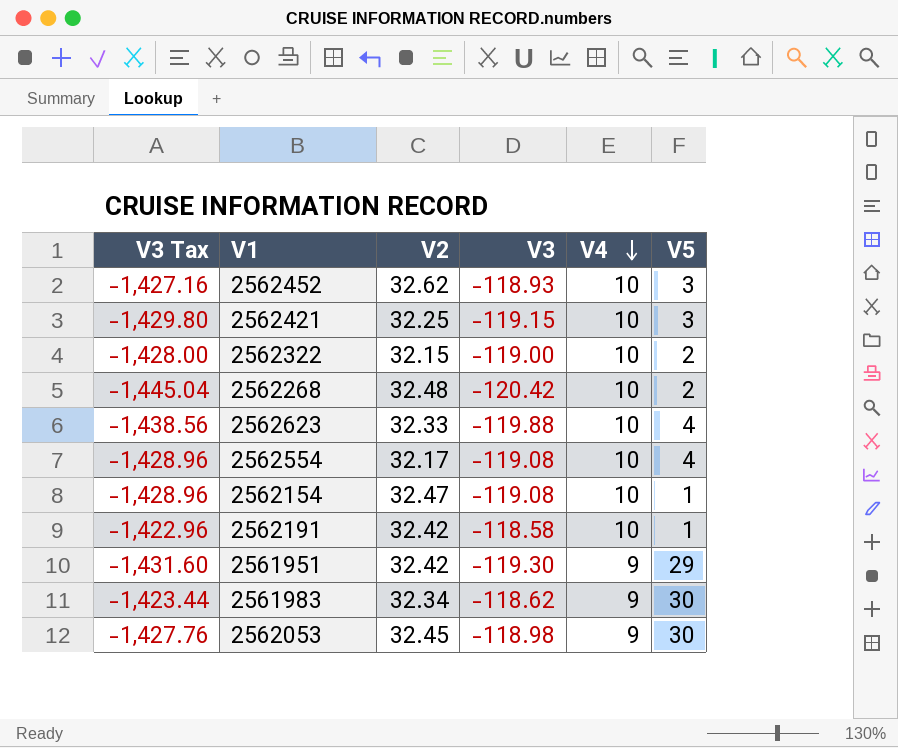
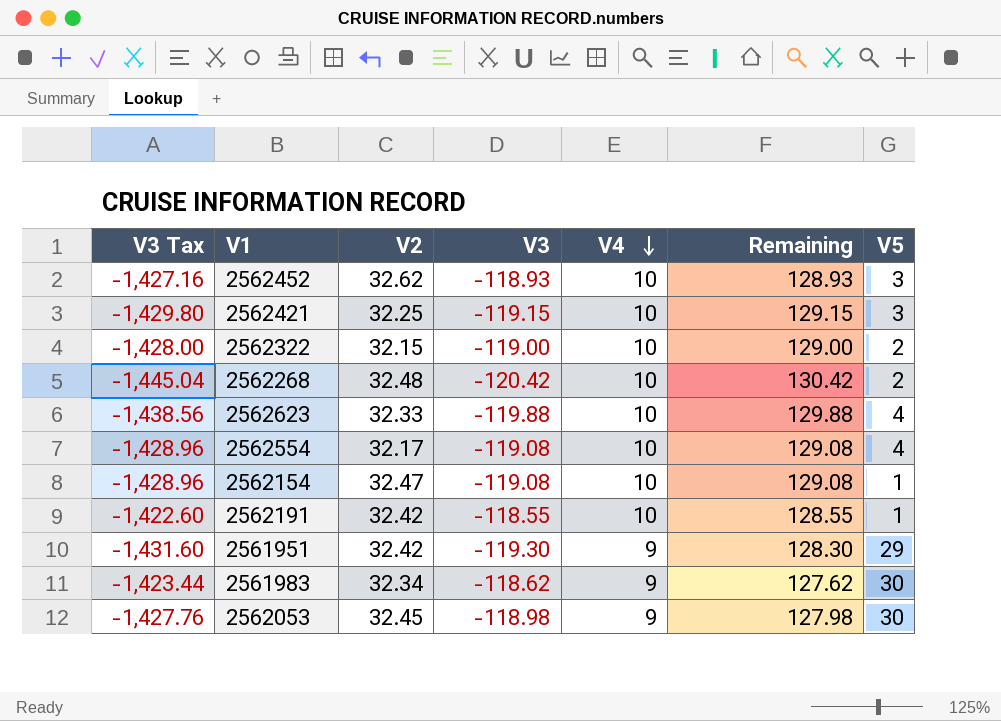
column Remaining | formula: none -> [V4] - [V3]
2562191 | V3 Tax: -1,422.96 -> -1,422.60
2562191 | V3: -118.58 -> -118.55

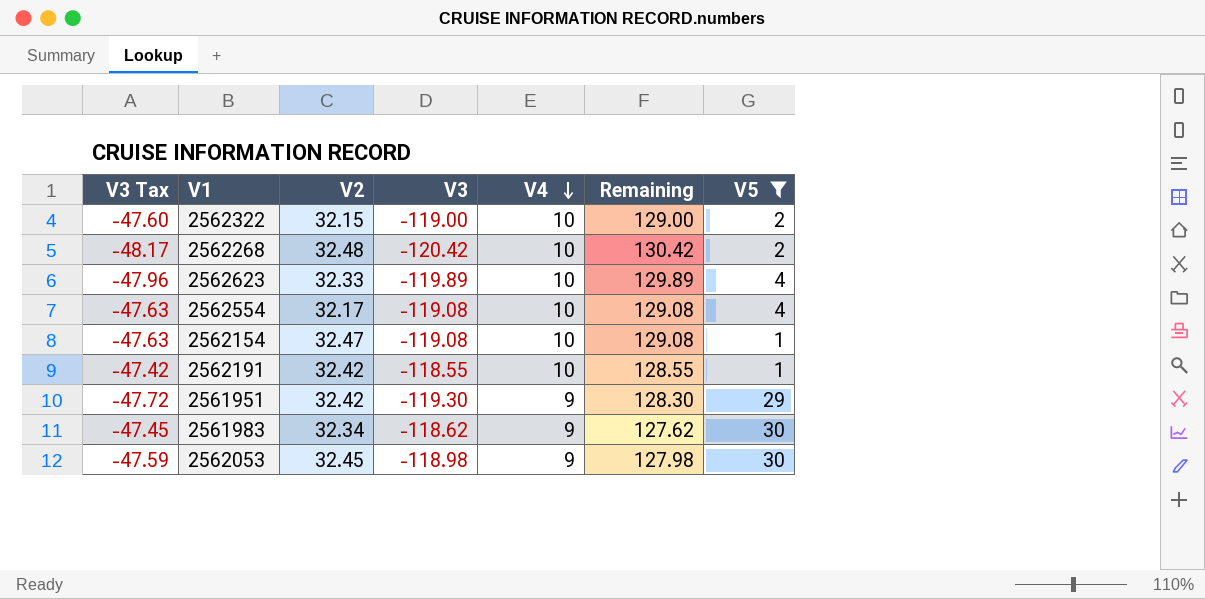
filter: none -> V5 != 3
column V3 Tax | formula: [V3] * 12 -> [V3] * 0.4
2562623 | V3: -119.88 -> -119.89
2562623 | Remaining: 129.88 -> 129.89

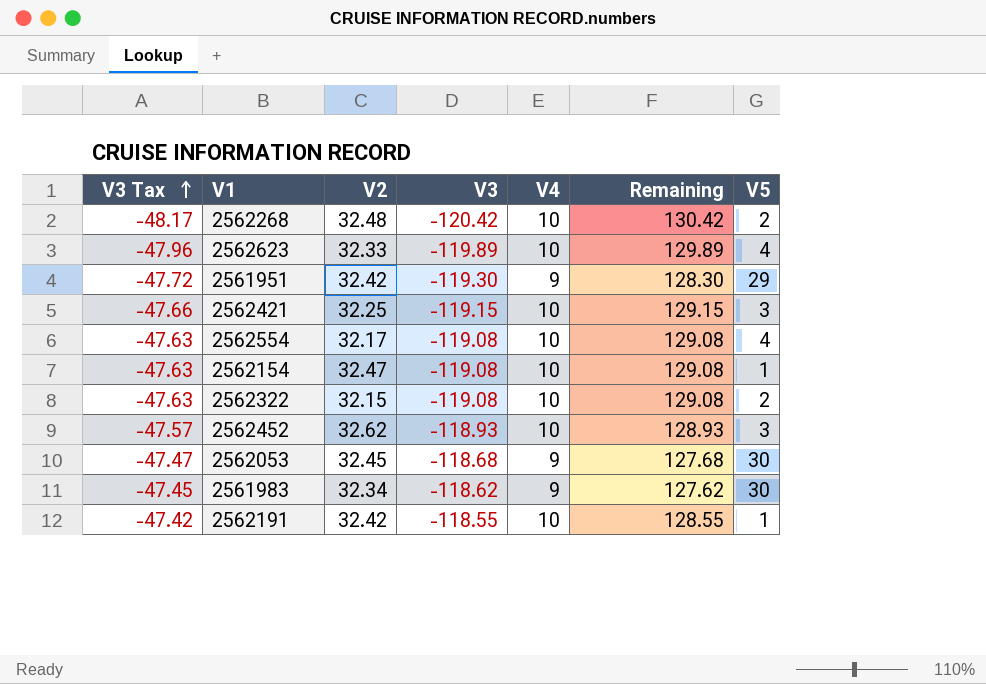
filter: V5 != 3 -> none
row order: V4 descending -> V3 Tax ascending
2562322 | V3 Tax: -47.60 -> -47.63
2562322 | V3: -119.00 -> -119.08
2562322 | Remaining: 129.00 -> 129.08
2562053 | V3 Tax: -47.59 -> -47.47
2562053 | V3: -118.98 -> -118.68
2562053 | Remaining: 127.98 -> 127.68

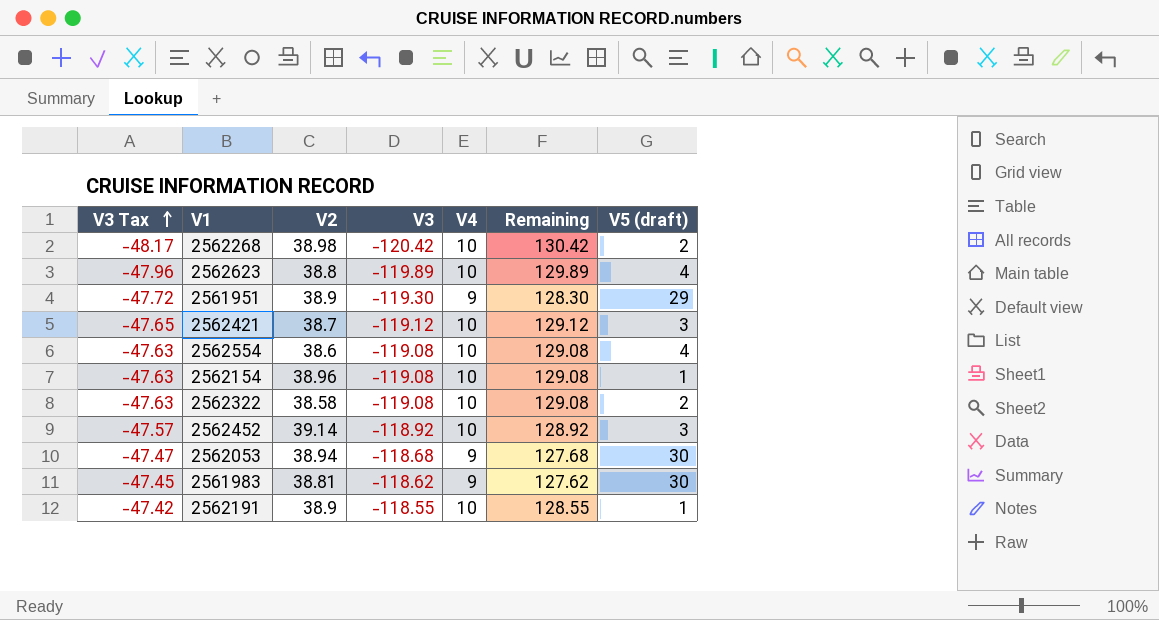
column name: V5 -> V5 (draft)
2562268 | V2: 32.48 -> 38.98
2562623 | V2: 32.33 -> 38.8
2561951 | V2: 32.42 -> 38.9
2562421 | V3 Tax: -47.66 -> -47.65
2562421 | V2: 32.25 -> 38.7
2562421 | V3: -119.15 -> -119.12
2562421 | Remaining: 129.15 -> 129.12
2562554 | V2: 32.17 -> 38.6
2562154 | V2: 32.47 -> 38.96
2562322 | V2: 32.15 -> 38.58
2562452 | V2: 32.62 -> 39.14
2562452 | V3: -118.93 -> -118.92
2562452 | Remaining: 128.93 -> 128.92
2562053 | V2: 32.45 -> 38.94
2561983 | V2: 32.34 -> 38.81
2562191 | V2: 32.42 -> 38.9

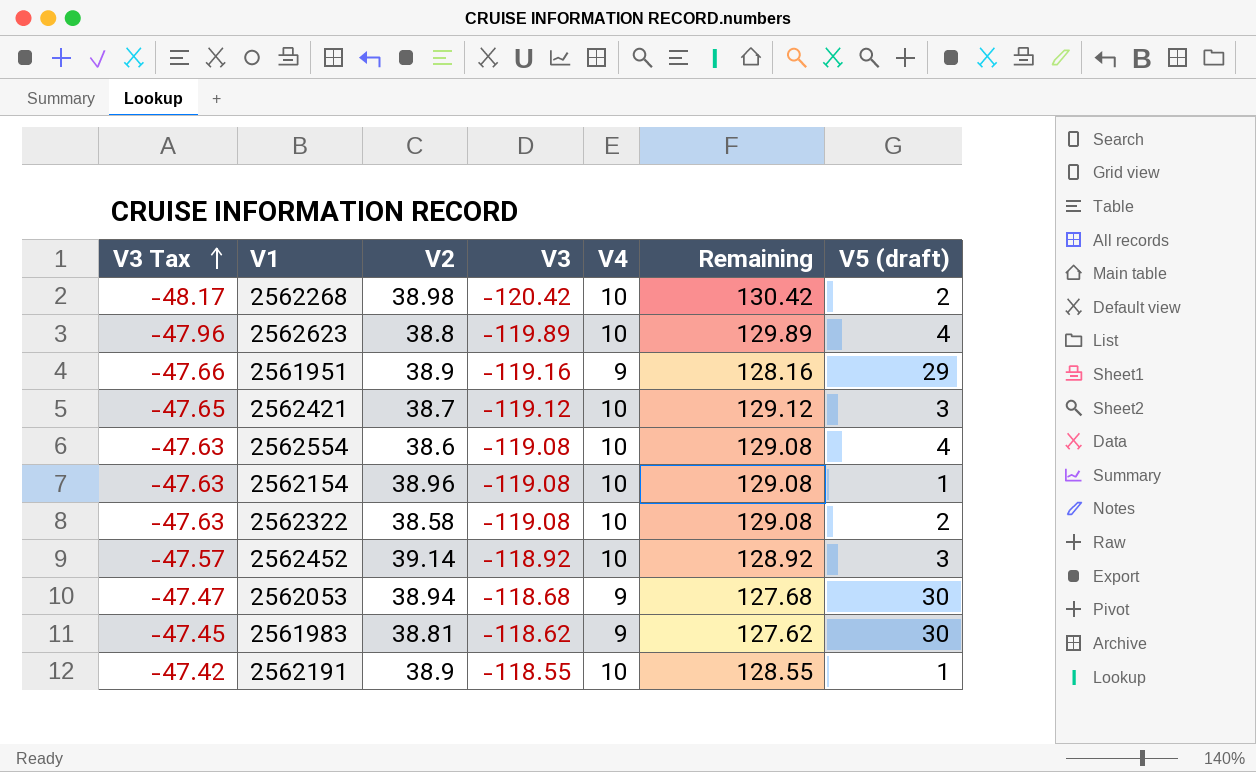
2561951 | V3 Tax: -47.72 -> -47.66
2561951 | V3: -119.30 -> -119.16
2561951 | Remaining: 128.30 -> 128.16

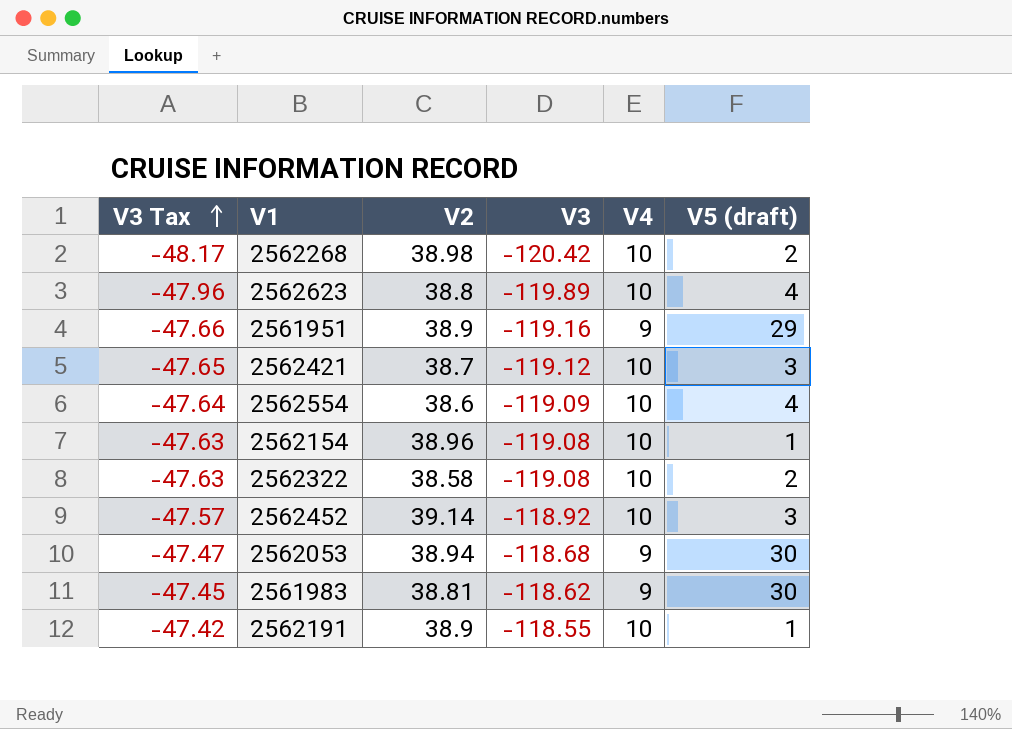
column Remaining | formula: [V4] - [V3] -> none
2562554 | V3 Tax: -47.63 -> -47.64
2562554 | V3: -119.08 -> -119.09

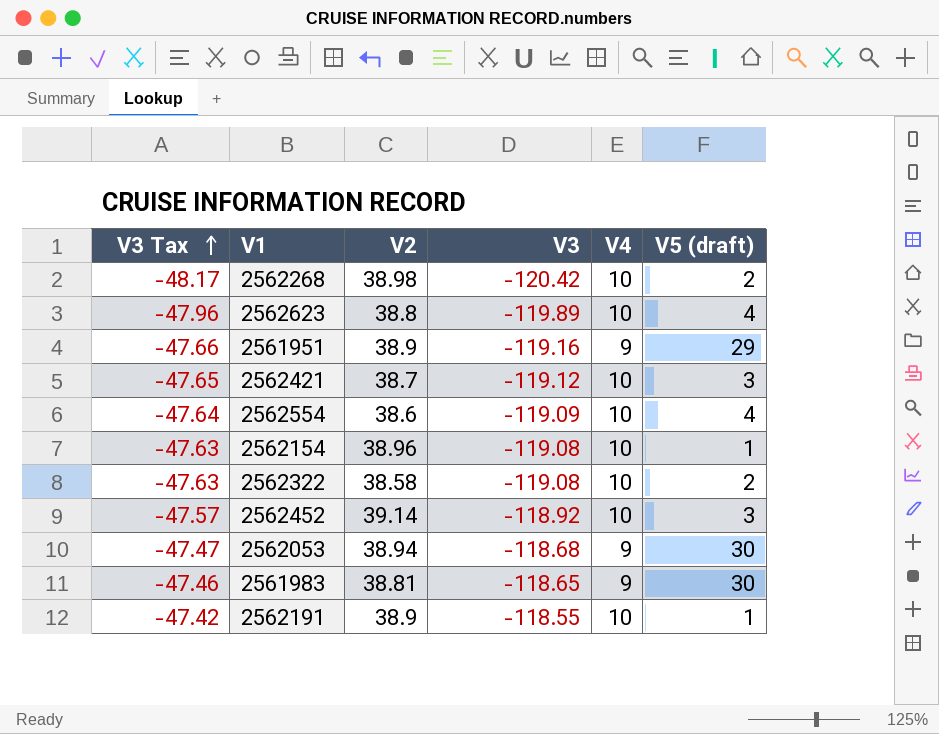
2561983 | V3 Tax: -47.45 -> -47.46
2561983 | V3: -118.62 -> -118.65

